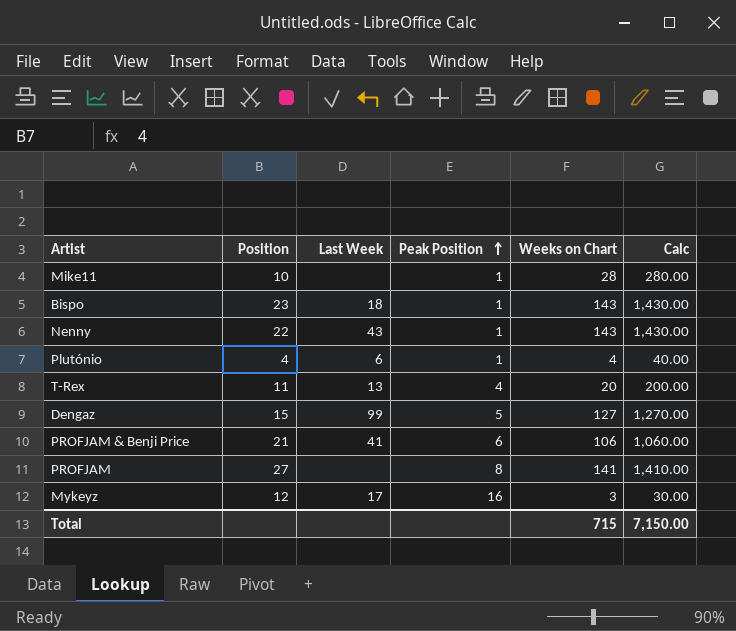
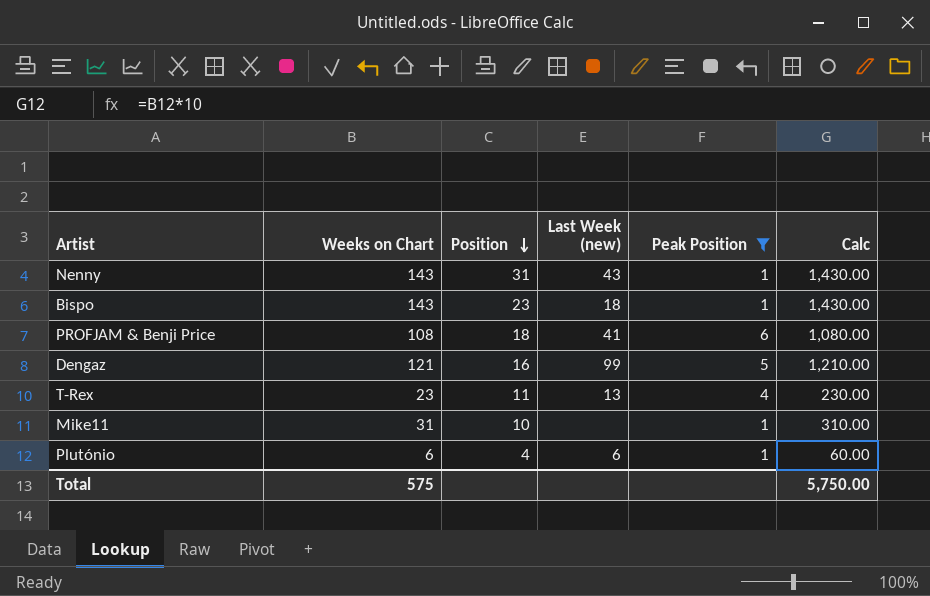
filter: none -> Peak Position <= 6
row order: Peak Position ascending -> Position descending
column Weeks on Chart | position: 5 -> 2
column name: Last Week -> Last Week (new)
Nenny | Position: 22 -> 31
PROFJAM & Benji Price | Weeks on Chart: 106 -> 108
PROFJAM & Benji Price | Position: 21 -> 18
PROFJAM & Benji Price | Calc: 1,060.00 -> 1,080.00
Dengaz | Weeks on Chart: 127 -> 121
Dengaz | Position: 15 -> 16
Dengaz | Calc: 1,270.00 -> 1,210.00
T-Rex | Weeks on Chart: 20 -> 23
T-Rex | Calc: 200.00 -> 230.00
Mike11 | Weeks on Chart: 28 -> 31
Mike11 | Calc: 280.00 -> 310.00
Plutónio | Weeks on Chart: 4 -> 6
Plutónio | Calc: 40.00 -> 60.00
Total | Weeks on Chart: 715 -> 575
Total | Calc: 7,150.00 -> 5,750.00

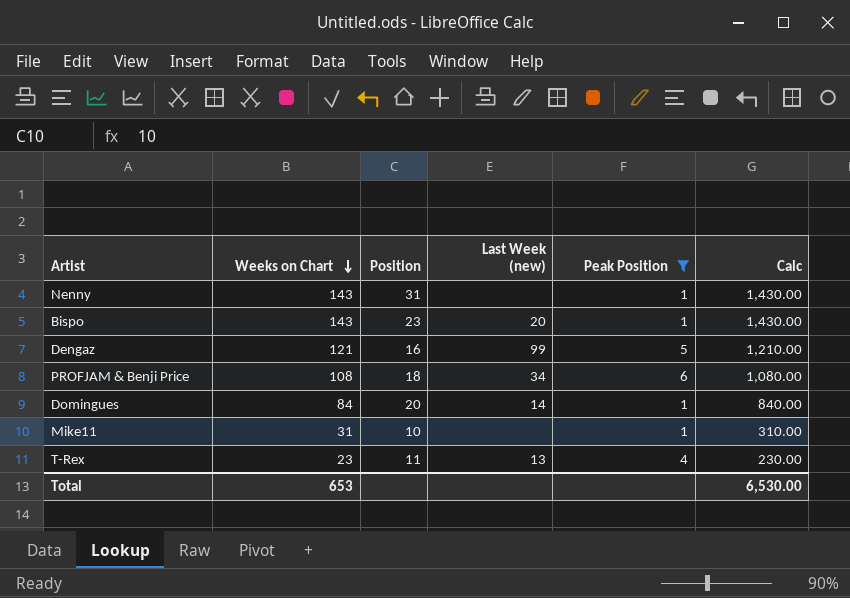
row order: Position descending -> Weeks on Chart descending
row Plutónio: 6 | 4 | 6 | 1 | 60.00 -> none
Nenny | Last Week (new): 43 -> none
Bispo | Last Week (new): 18 -> 20
PROFJAM & Benji Price | Last Week (new): 41 -> 34
row Domingues: none -> 84 | 20 | 14 | 1 | 840.00
Total | Weeks on Chart: 575 -> 653
Total | Calc: 5,750.00 -> 6,530.00

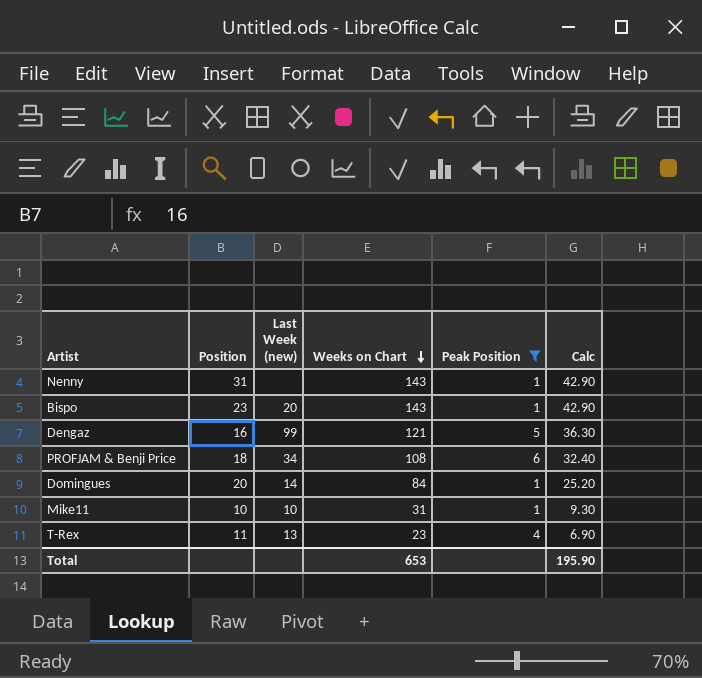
column Weeks on Chart | position: 2 -> 4
column Calc | formula: [Weeks on Chart] * 10 -> [Weeks on Chart] * 0.3
Mike11 | Last Week (new): none -> 10
Total | Calc: 6,530.00 -> 195.90

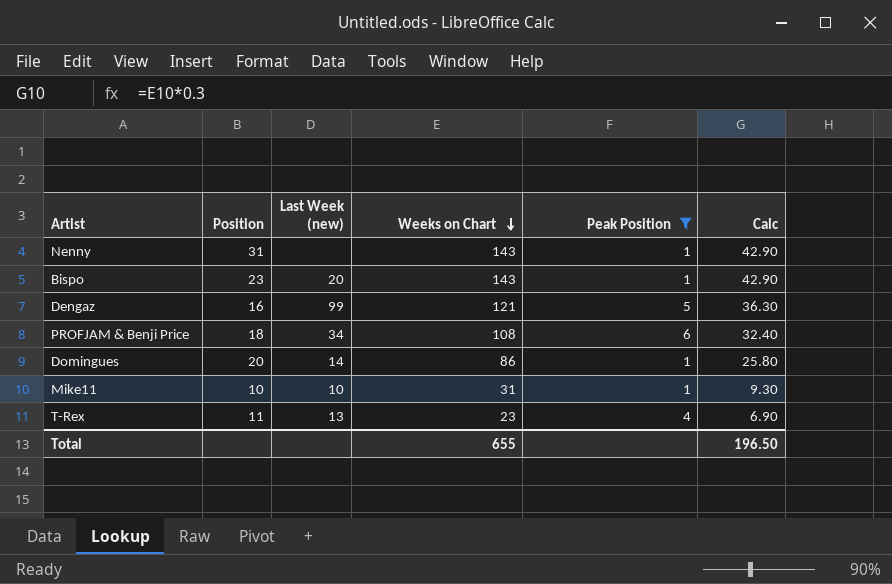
Domingues | Weeks on Chart: 84 -> 86
Domingues | Calc: 25.20 -> 25.80
Total | Weeks on Chart: 653 -> 655
Total | Calc: 195.90 -> 196.50

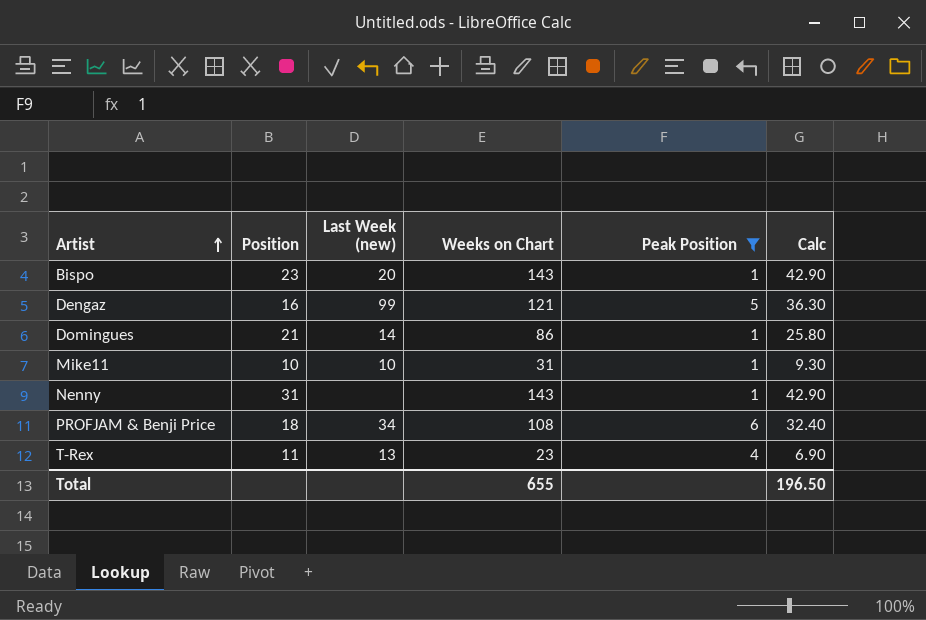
row order: Weeks on Chart descending -> Artist ascending
Domingues | Position: 20 -> 21

